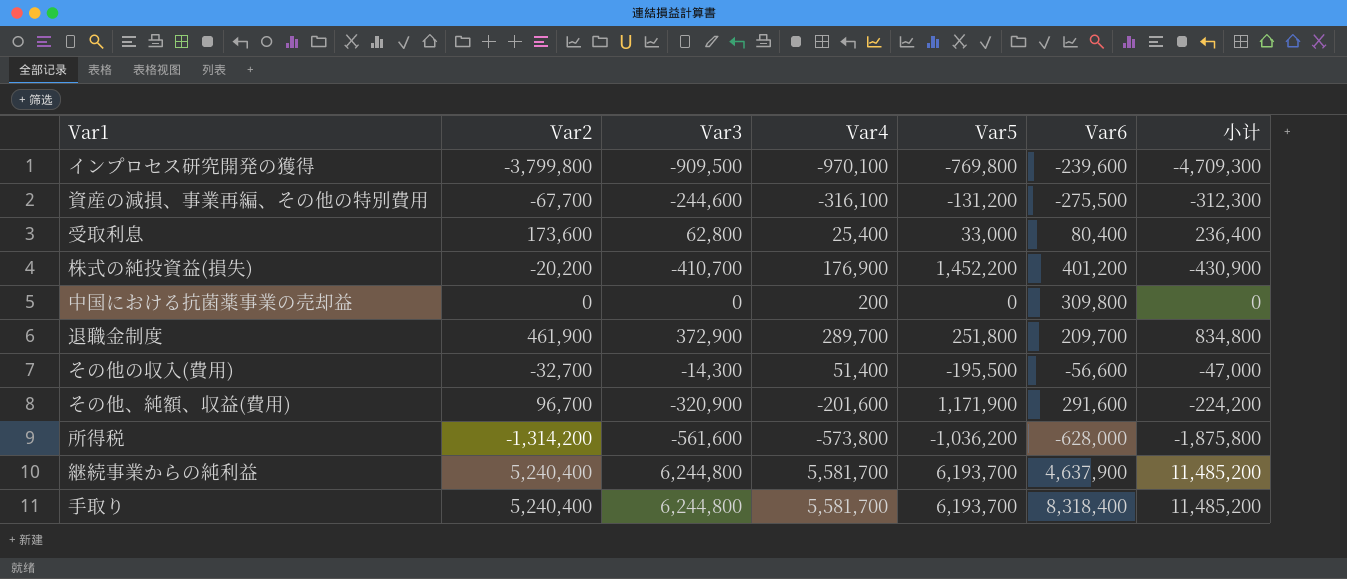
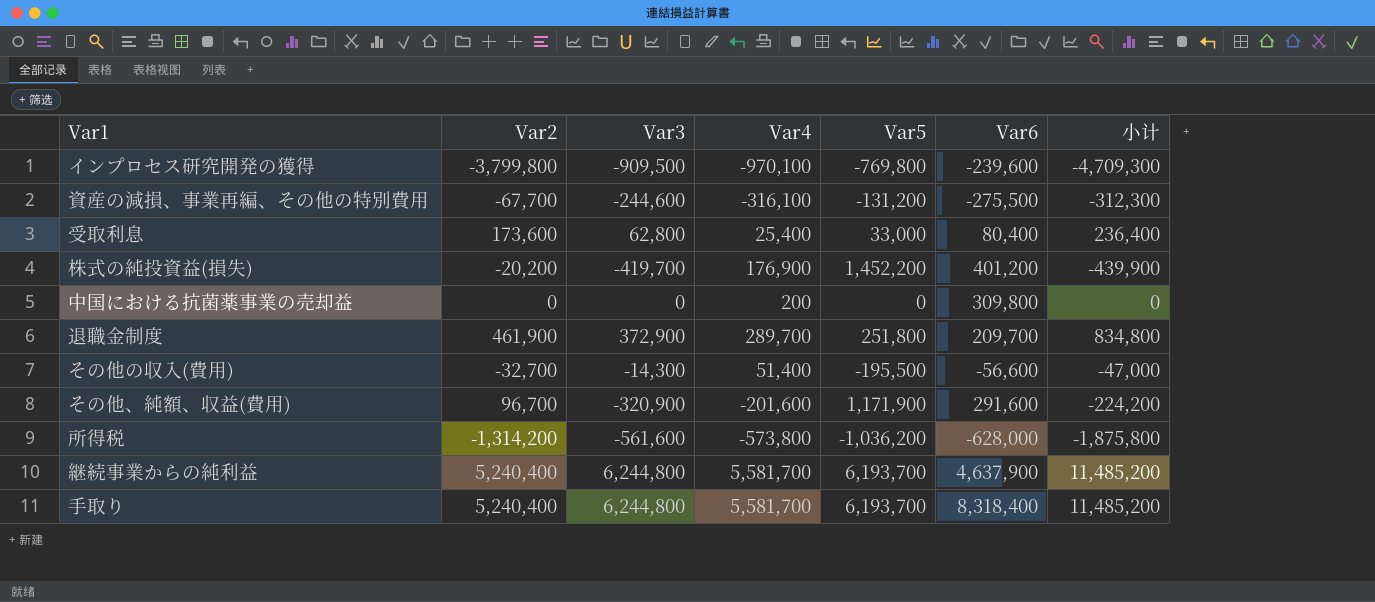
株式の純投資益(損失) | Var3: -410,700 -> -419,700
株式の純投資益(損失) | 小计: -430,900 -> -439,900

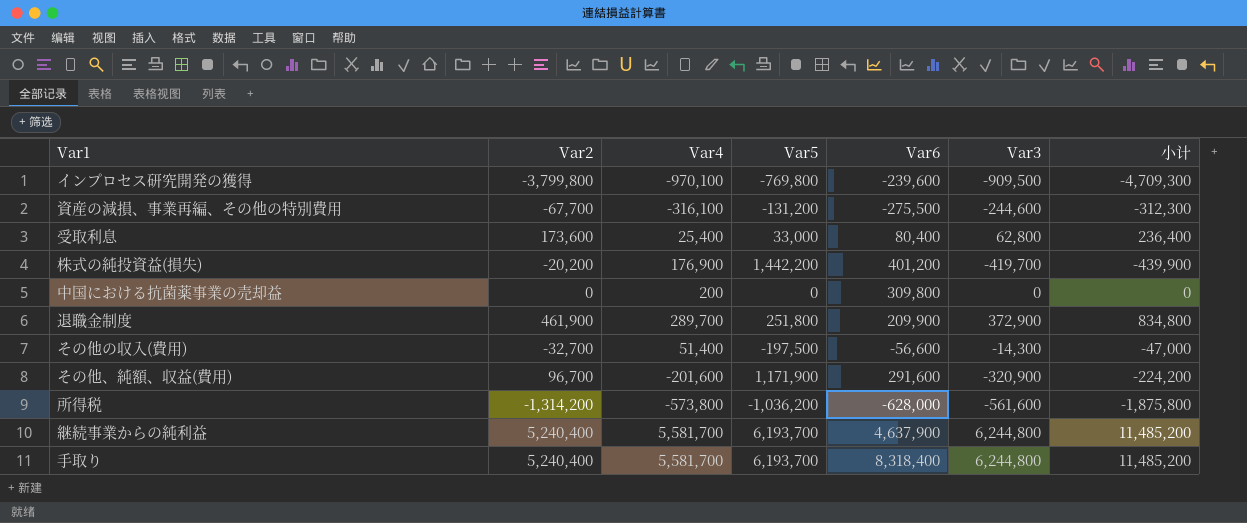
column Var3 | position: 3 -> 6
株式の純投資益(損失) | Var5: 1,452,200 -> 1,442,200
退職金制度 | Var6: 209,700 -> 209,900
その他の収入(費用) | Var5: -195,500 -> -197,500

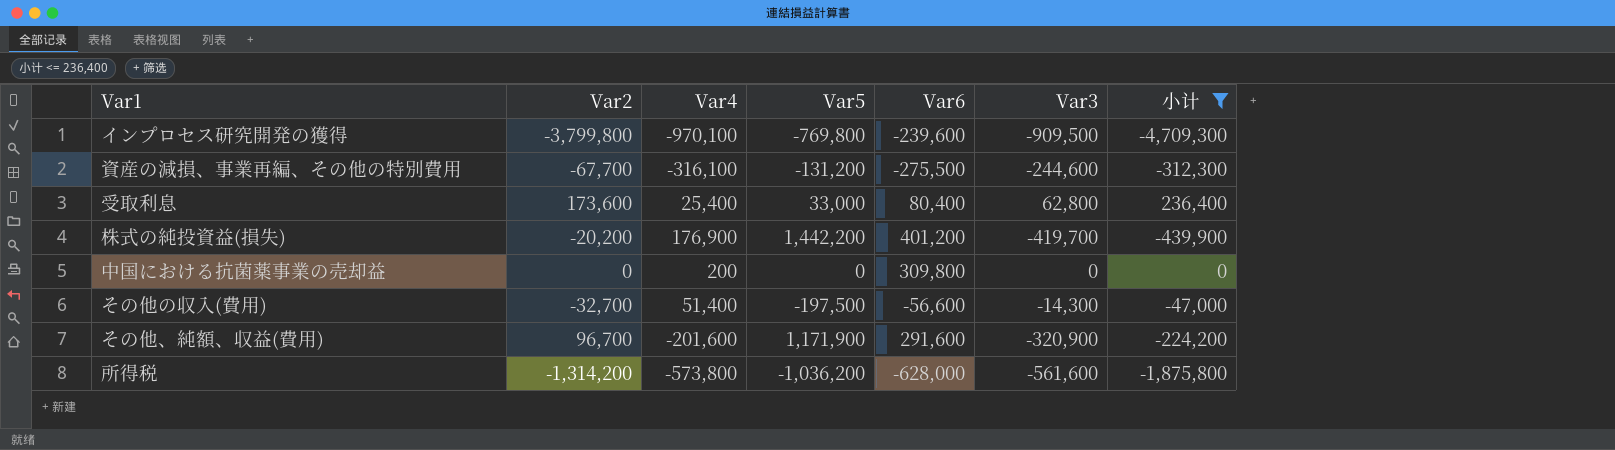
filter: none -> 小计 <= 236,400

